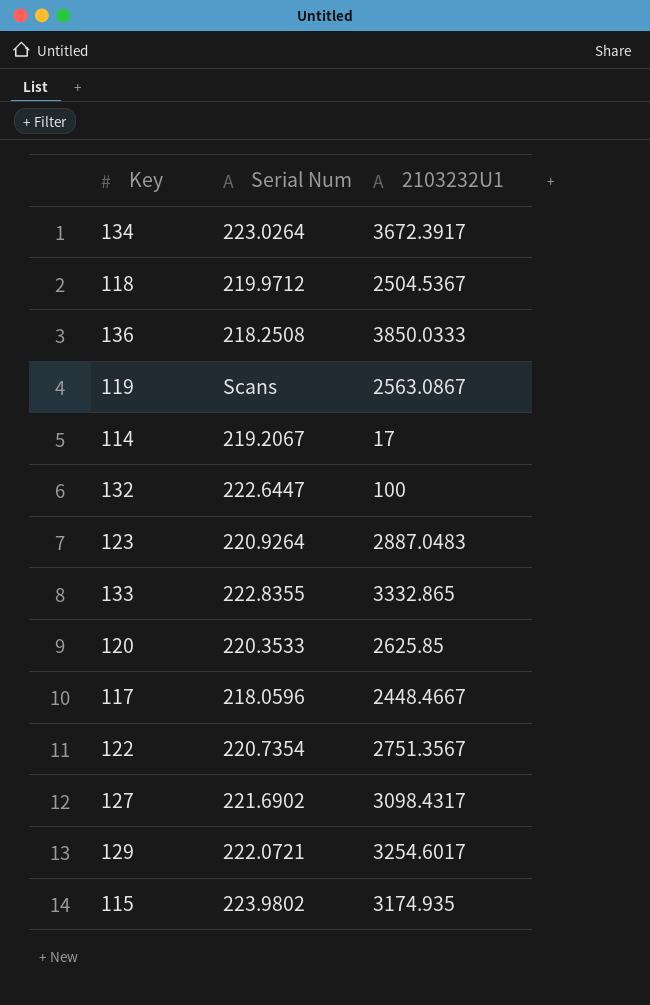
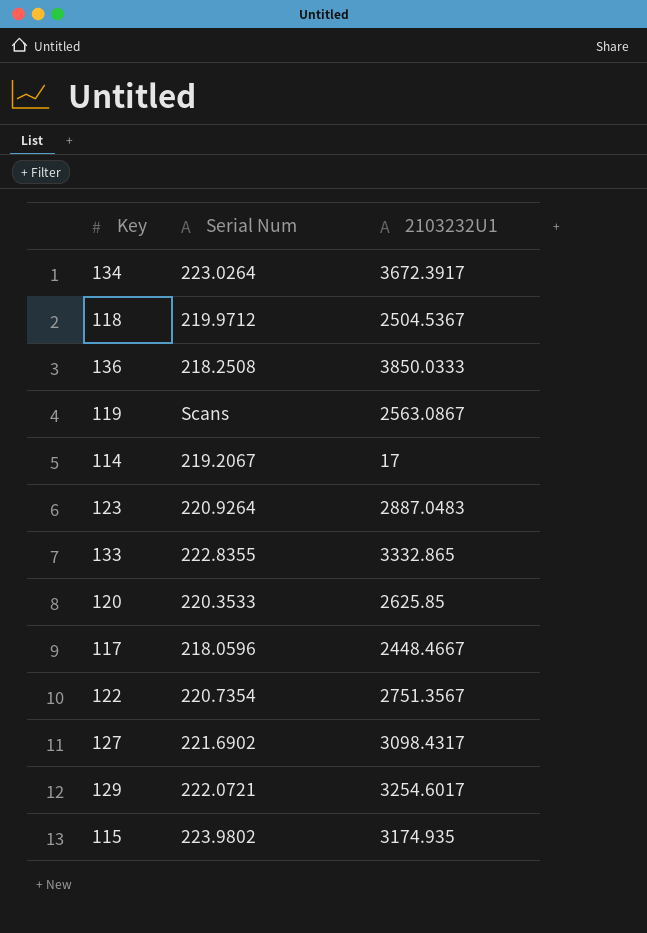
row 132: 222.6447 | 100 -> none

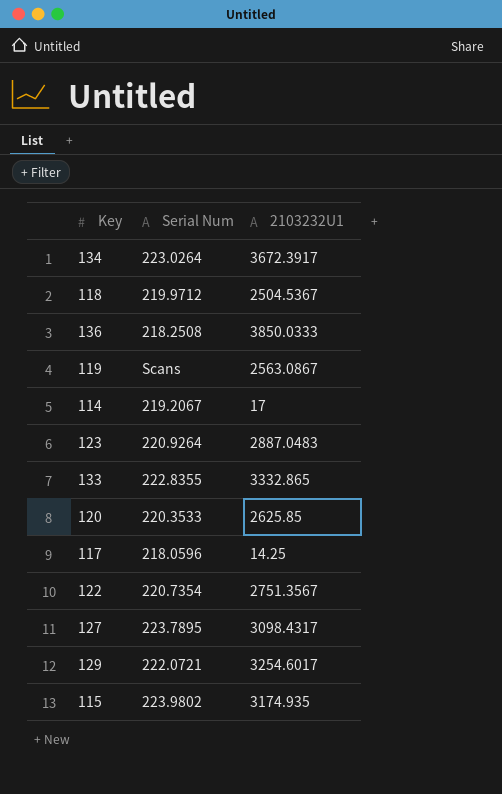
117 | 2103232U1: 2448.4667 -> 14.25
127 | Serial Num: 221.6902 -> 223.7895

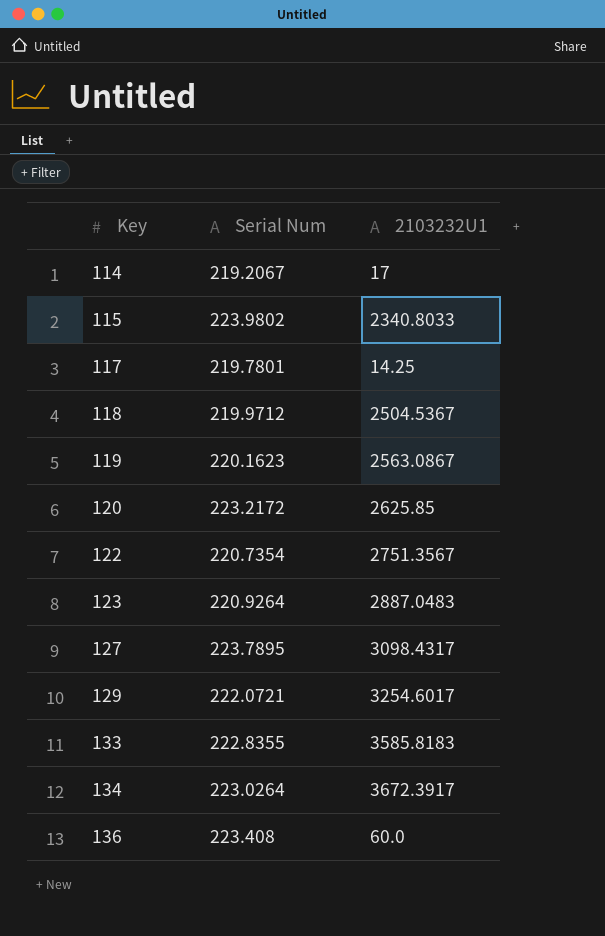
row order: none -> Key ascending
115 | 2103232U1: 3174.935 -> 2340.8033
117 | Serial Num: 218.0596 -> 219.7801
119 | Serial Num: Scans -> 220.1623
120 | Serial Num: 220.3533 -> 223.2172
133 | 2103232U1: 3332.865 -> 3585.8183
136 | Serial Num: 218.2508 -> 223.408
136 | 2103232U1: 3850.0333 -> 60.0

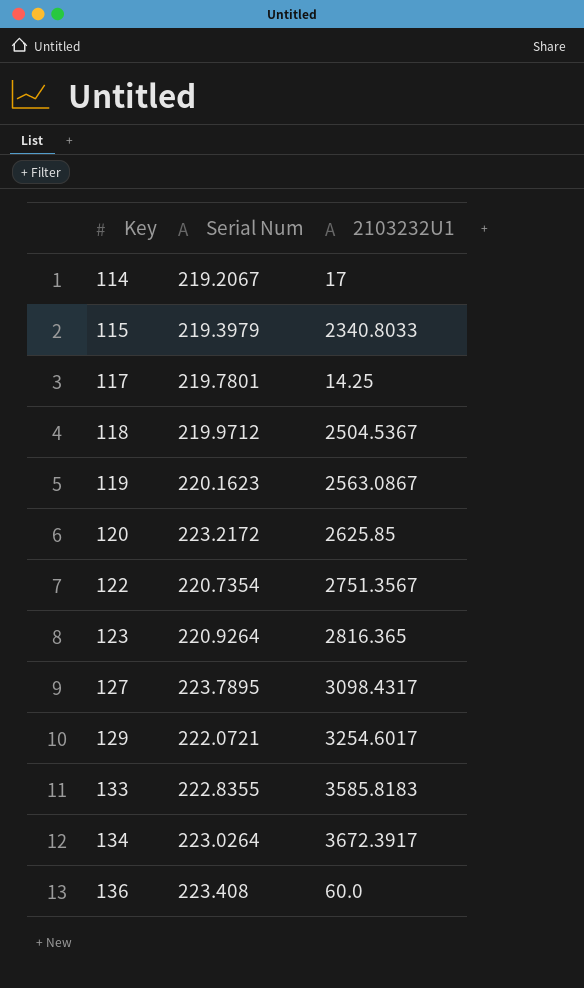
115 | Serial Num: 223.9802 -> 219.3979
123 | 2103232U1: 2887.0483 -> 2816.365

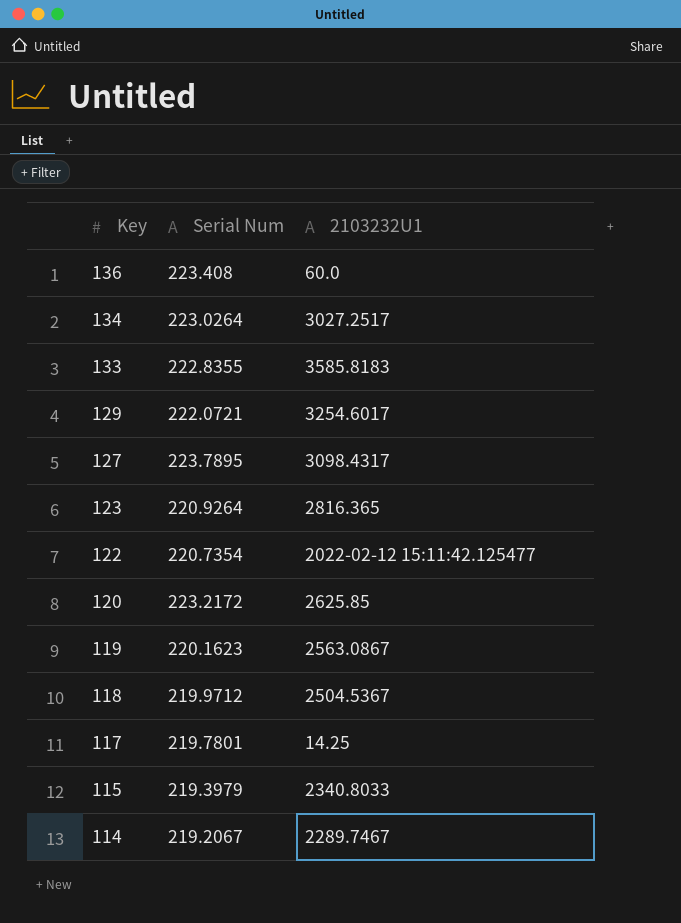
row order: Key ascending -> Key descending
134 | 2103232U1: 3672.3917 -> 3027.2517
122 | 2103232U1: 2751.3567 -> 2022-02-12 15:11:42.125477
114 | 2103232U1: 17 -> 2289.7467

